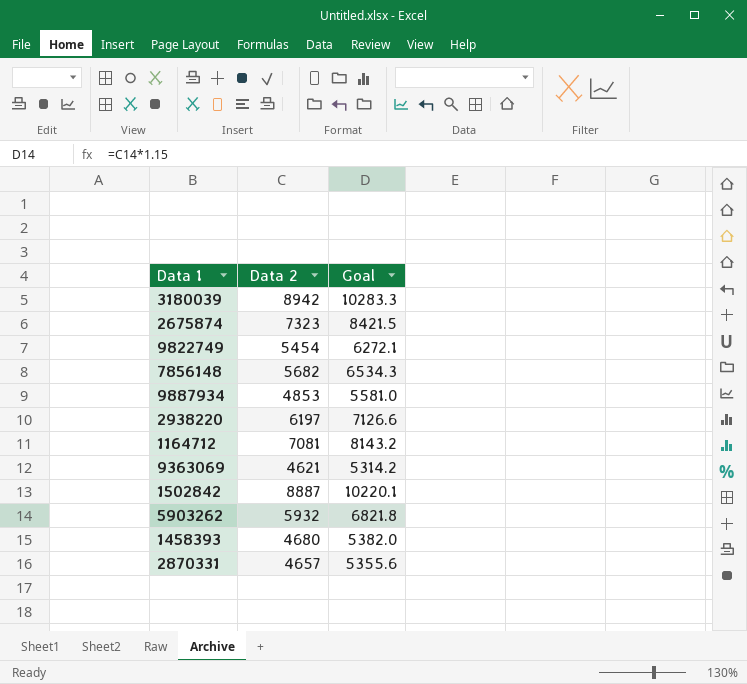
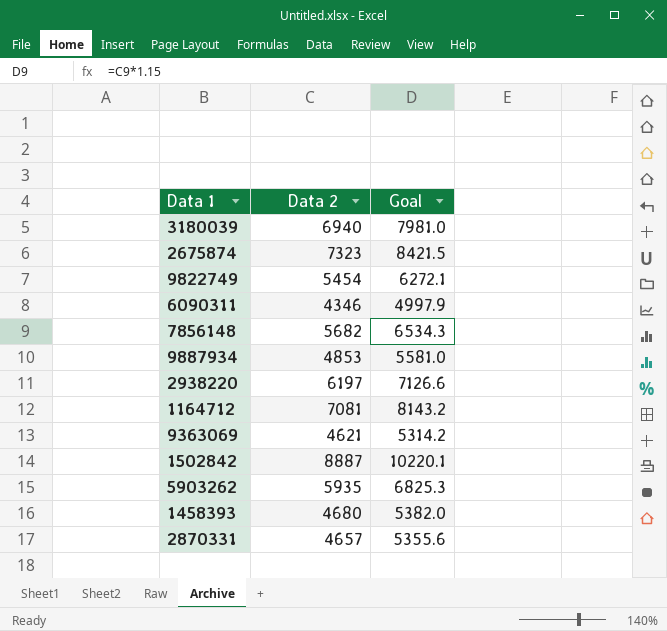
3180039 | Data 2: 8942 -> 6940
3180039 | Goal: 10283.3 -> 7981.0
row 6090311: none -> 4346 | 4997.9
5903262 | Data 2: 5932 -> 5935
5903262 | Goal: 6821.8 -> 6825.3

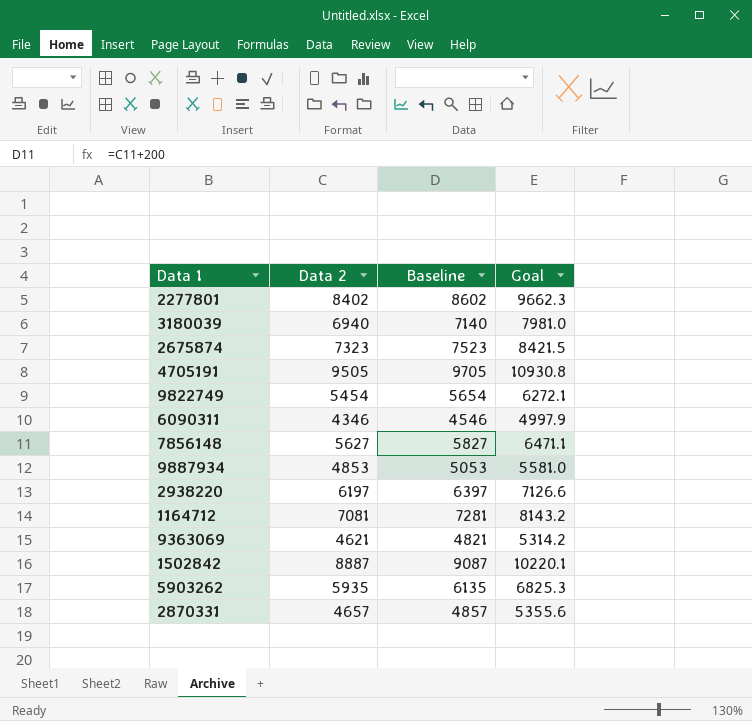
column Baseline | formula: none -> [Data 2] + 200
row 1458393: 4680 | 5382.0 -> none
row 2277801: none -> 8402 | 8602 | 9662.3
row 4705191: none -> 9505 | 9705 | 10930.8
7856148 | Data 2: 5682 -> 5627
7856148 | Goal: 6534.3 -> 6471.1

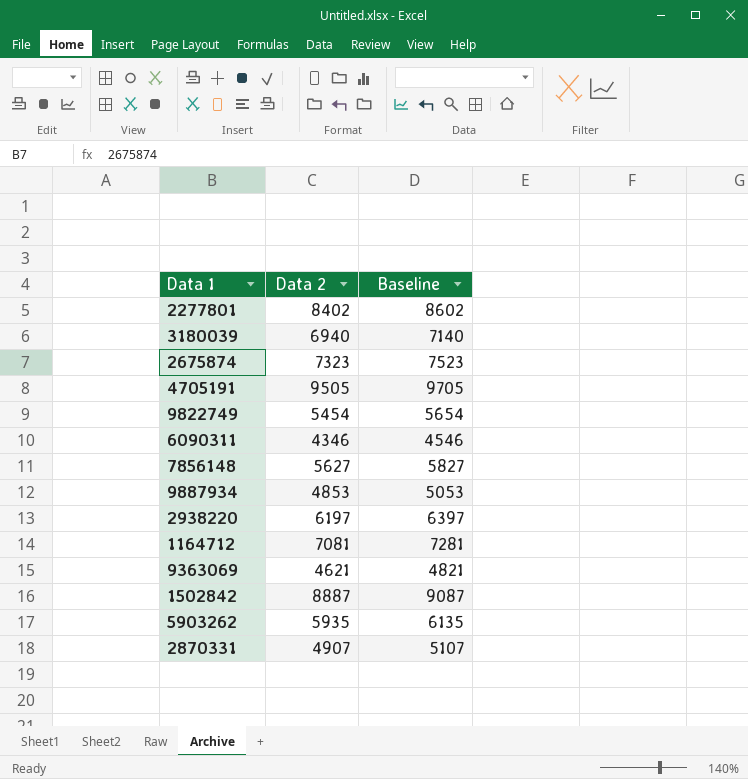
column Goal | formula: [Data 2] * 1.15 -> none
2870331 | Data 2: 4657 -> 4907
2870331 | Baseline: 4857 -> 5107

